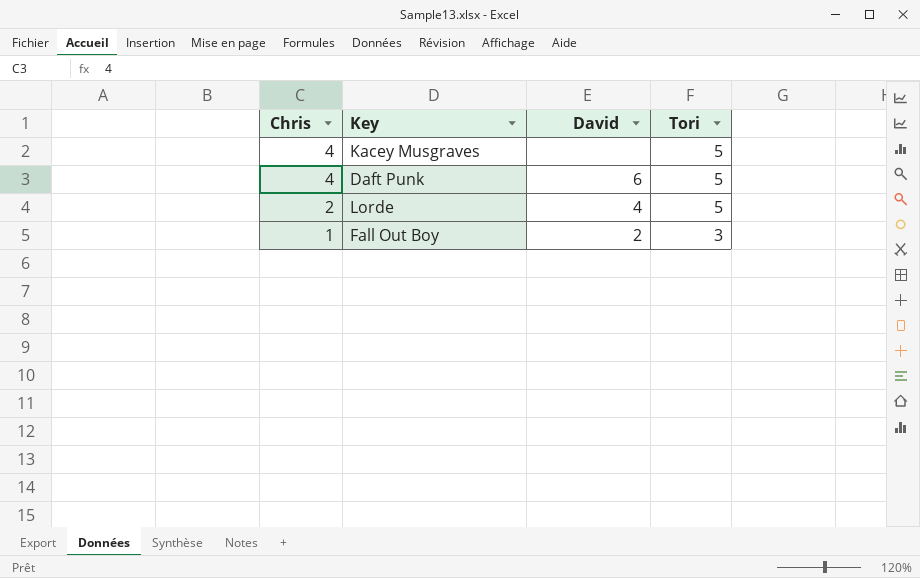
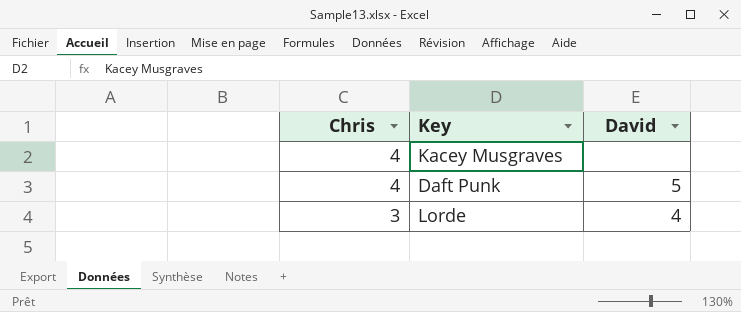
column Tori | position: 4 -> none
row Fall Out Boy: 1 | 2 | 3 -> none
Daft Punk | David: 6 -> 5
Lorde | Chris: 2 -> 3

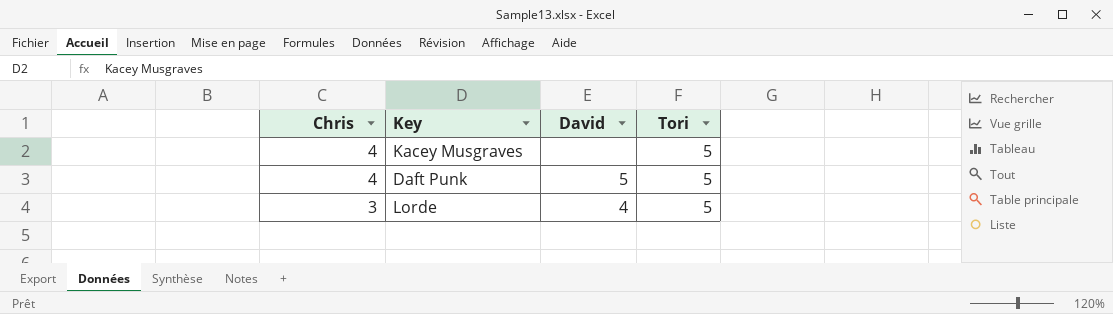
column Tori | position: none -> 4

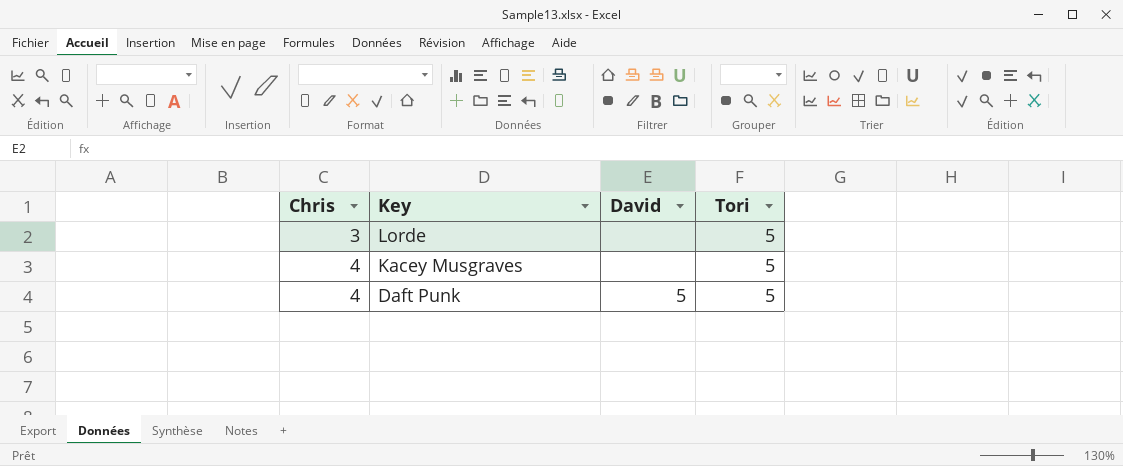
row order: Chris descending -> Chris ascending
Lorde | David: 4 -> none

